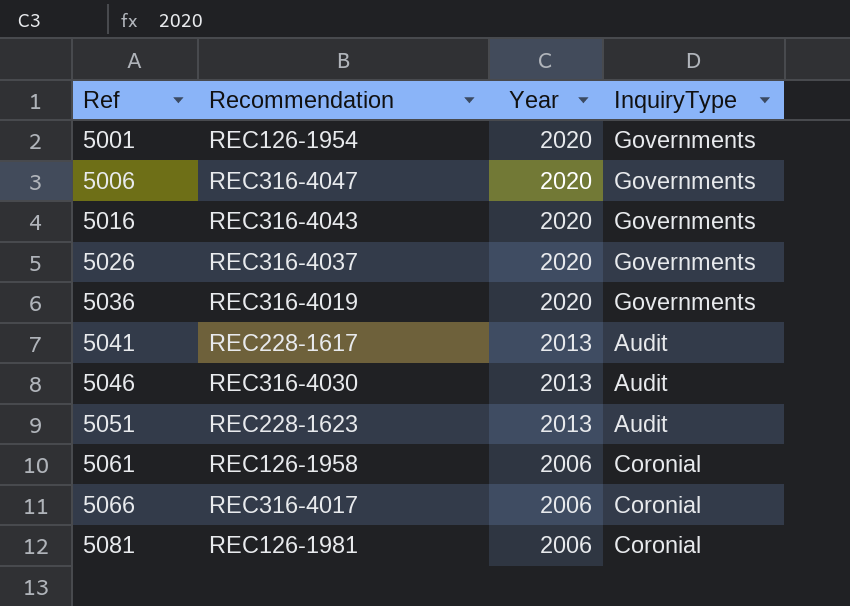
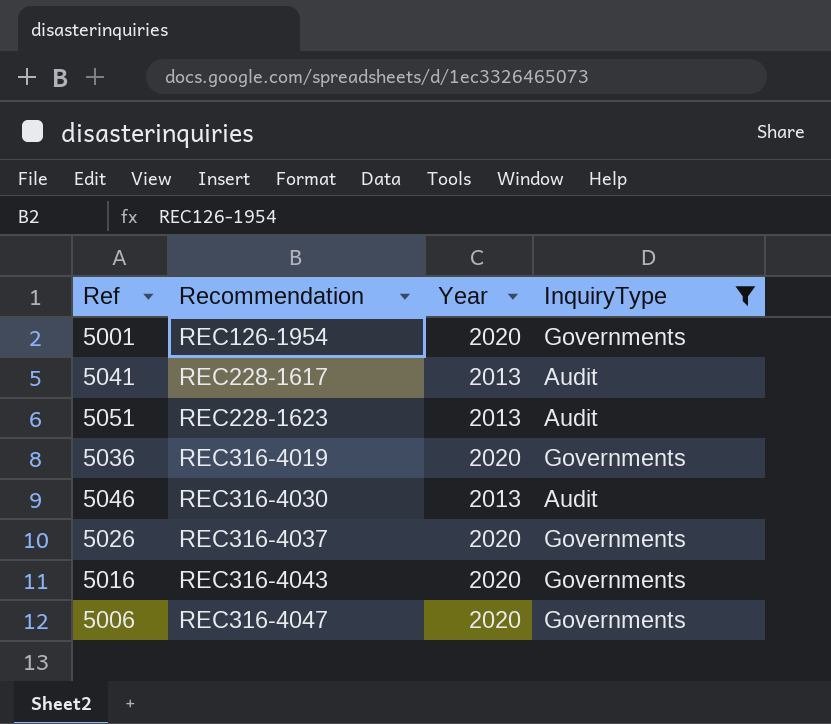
filter: none -> InquiryType != Coronial
row order: Ref ascending -> Recommendation ascending

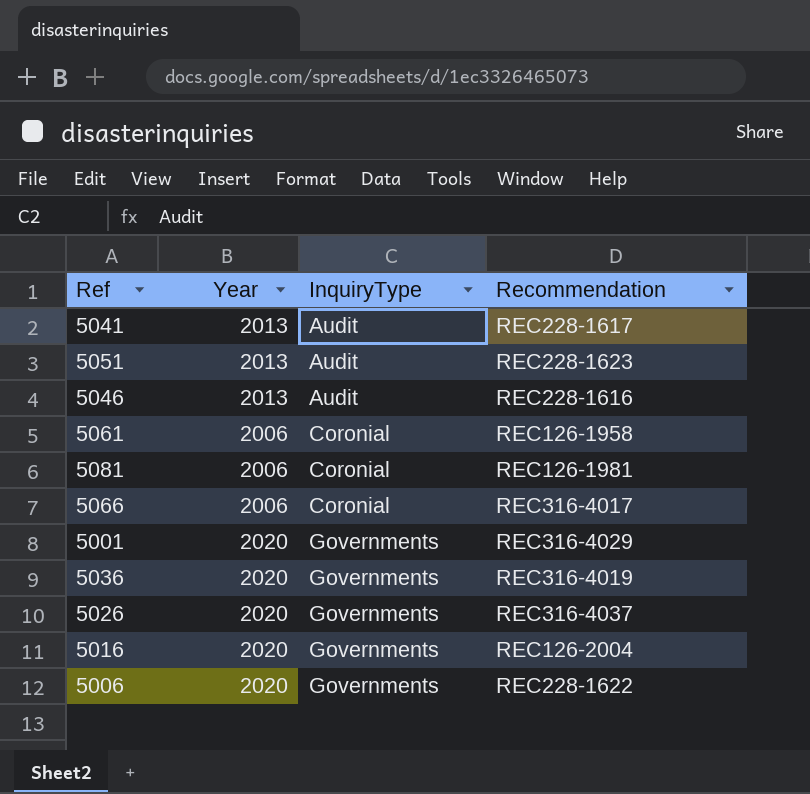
filter: InquiryType != Coronial -> none
row order: Recommendation ascending -> InquiryType ascending
column Recommendation | position: 2 -> 4
5046 | Recommendation: REC316-4030 -> REC228-1616
5001 | Recommendation: REC126-1954 -> REC316-4029
5016 | Recommendation: REC316-4043 -> REC126-2004
5006 | Recommendation: REC316-4047 -> REC228-1622

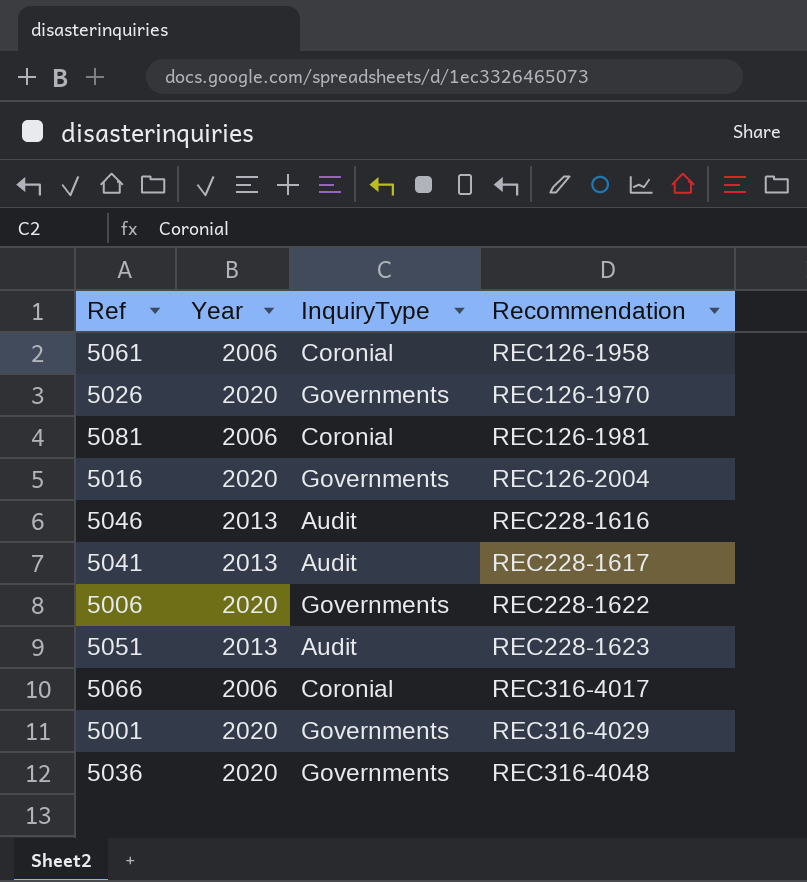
row order: InquiryType ascending -> Recommendation ascending
5026 | Recommendation: REC316-4037 -> REC126-1970
5036 | Recommendation: REC316-4019 -> REC316-4048

